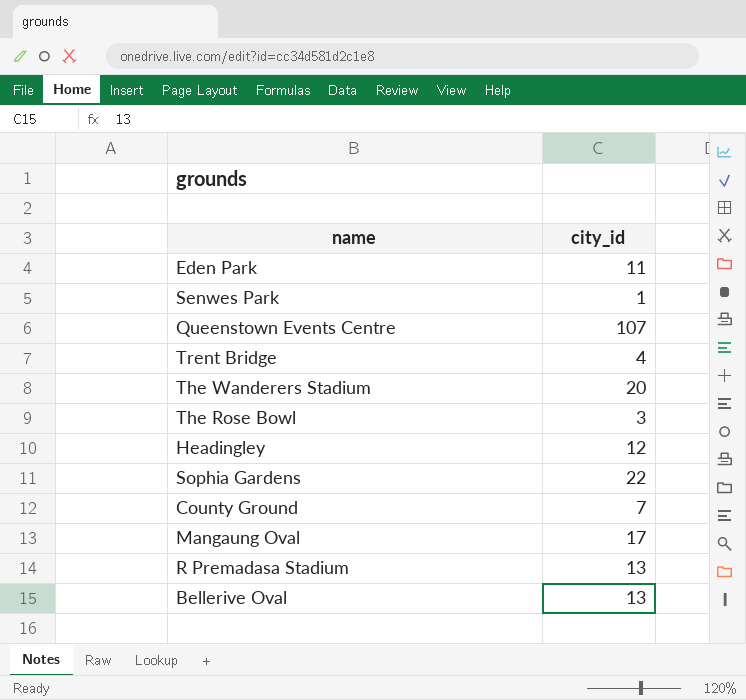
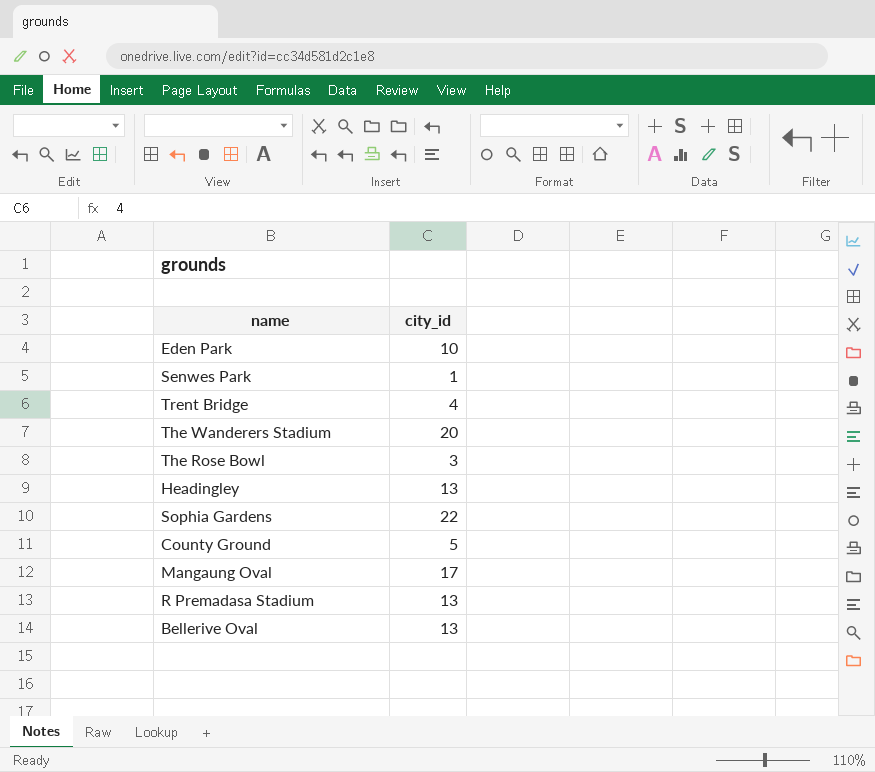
row Queenstown Events Centre: 107 -> none
Eden Park | city_id: 11 -> 10
Headingley | city_id: 12 -> 13
County Ground | city_id: 7 -> 5

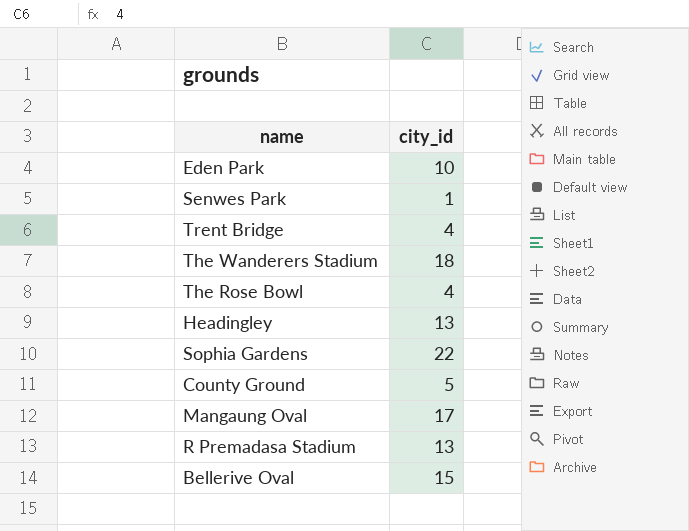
The Wanderers Stadium | city_id: 20 -> 18
The Rose Bowl | city_id: 3 -> 4
Bellerive Oval | city_id: 13 -> 15

